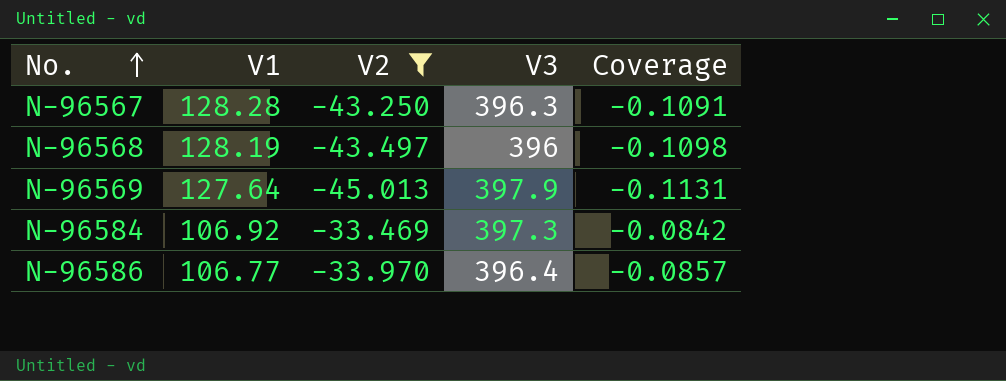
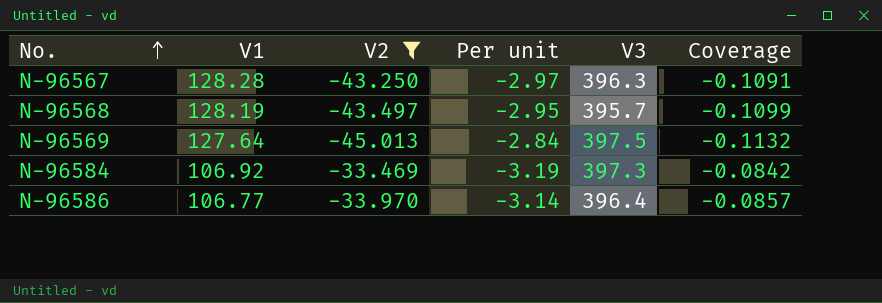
column Per unit | formula: none -> [V1] / [V2]
N-96568 | V3: 396 -> 395.7
N-96568 | Coverage: -0.1098 -> -0.1099
N-96569 | V3: 397.9 -> 397.5
N-96569 | Coverage: -0.1131 -> -0.1132

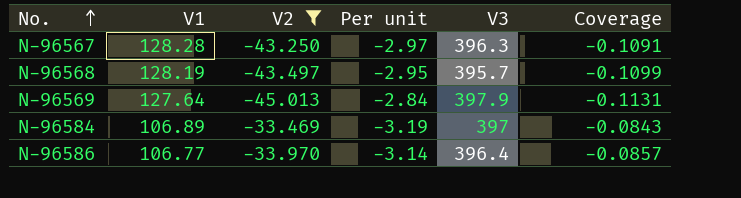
N-96569 | V3: 397.5 -> 397.9
N-96569 | Coverage: -0.1132 -> -0.1131
N-96584 | V1: 106.92 -> 106.89
N-96584 | V3: 397.3 -> 397
N-96584 | Coverage: -0.0842 -> -0.0843

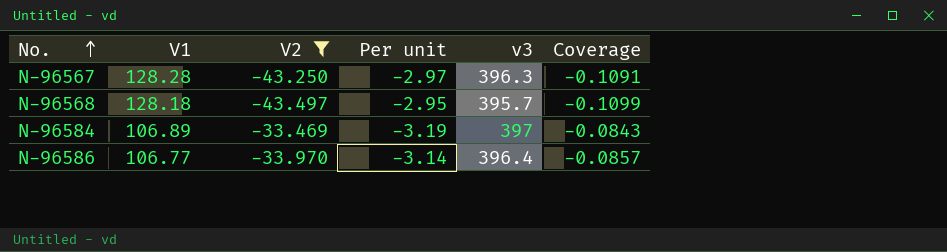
column name: V3 -> v3
row N-96569: 127.64 | -45.013 | -2.84 | 397.9 | -0.1131 -> none
N-96568 | V1: 128.19 -> 128.18

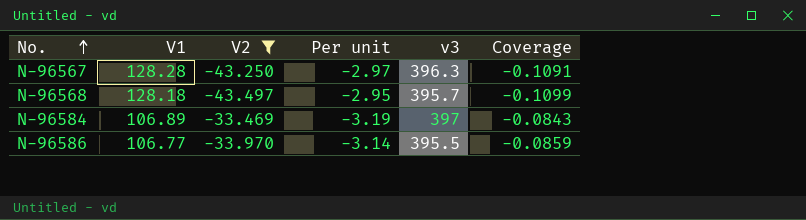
N-96586 | v3: 396.4 -> 395.5
N-96586 | Coverage: -0.0857 -> -0.0859

